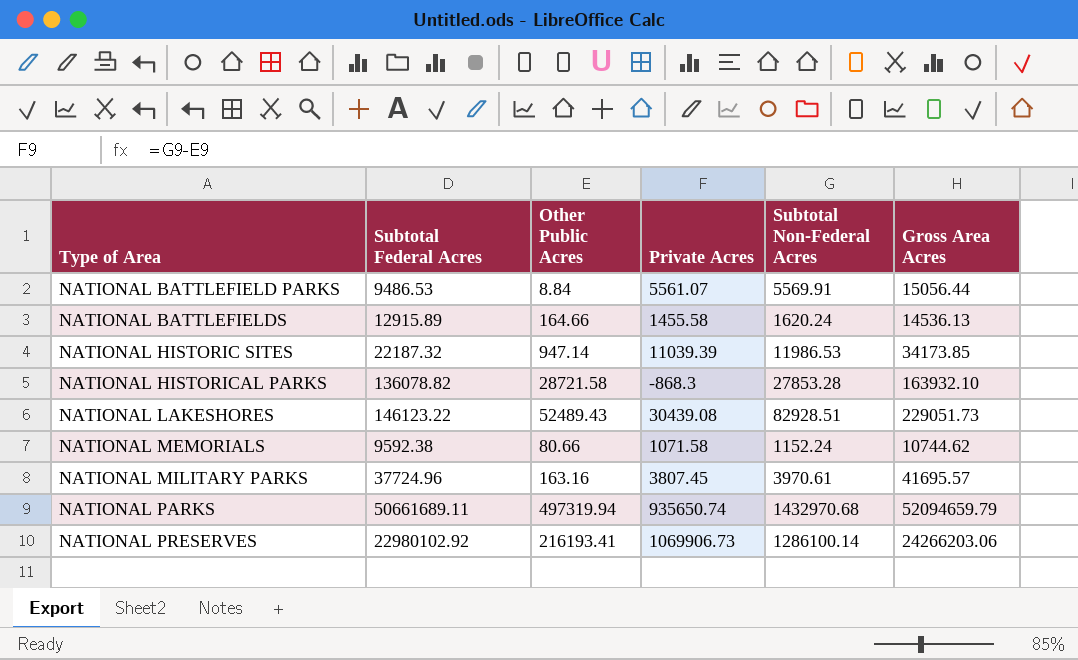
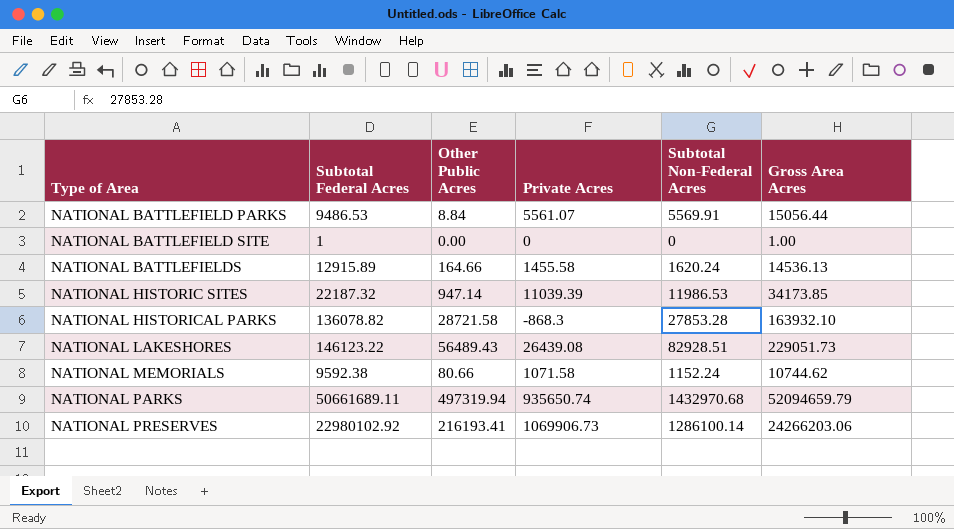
row NATIONAL MILITARY PARKS: 37724.96 | 163.16 | 3807.45 | 3970.61 | 41695.57 -> none
row NATIONAL BATTLEFIELD SITE: none -> 1 | 0.00 | 0 | 0 | 1.00
NATIONAL LAKESHORES | Other Public Acres: 52489.43 -> 56489.43
NATIONAL LAKESHORES | Private Acres: 30439.08 -> 26439.08

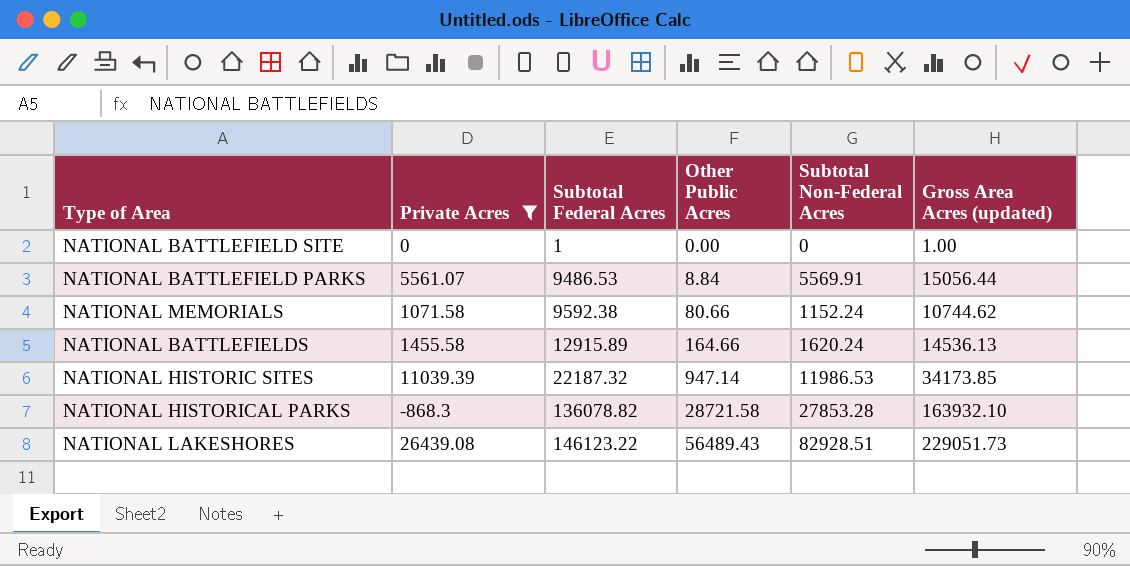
filter: none -> Private Acres <= 26439.08
row order: Type of Area ascending -> Subtotal Federal Acres ascending
column Private Acres | position: 4 -> 2
column name: Gross Area Acres -> Gross Area Acres (updated)

